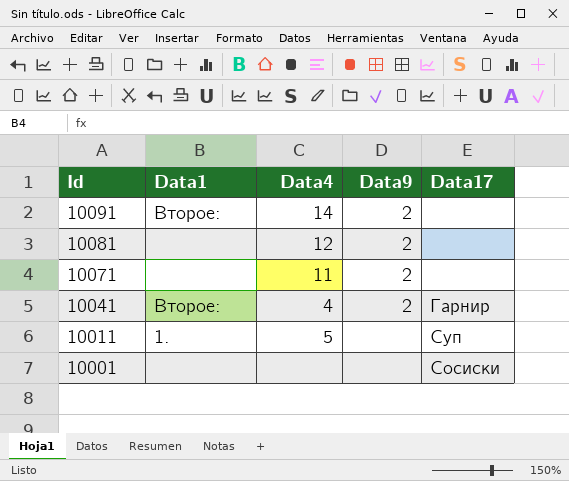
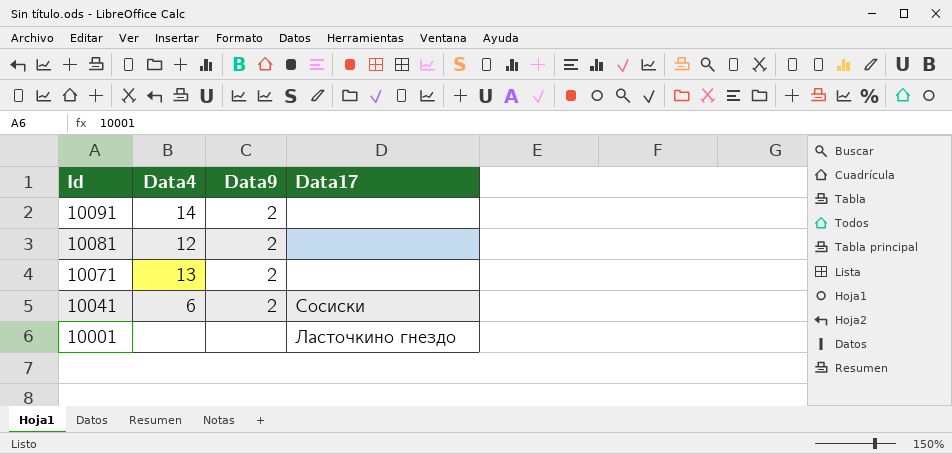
column Data1 | position: 2 -> none
row 10011: 1. | 5 | none | Суп -> none
10071 | Data4: 11 -> 13
10041 | Data4: 4 -> 6
10041 | Data17: Гарнир -> Сосиски
10001 | Data17: Сосиски -> Ласточкино гнездо

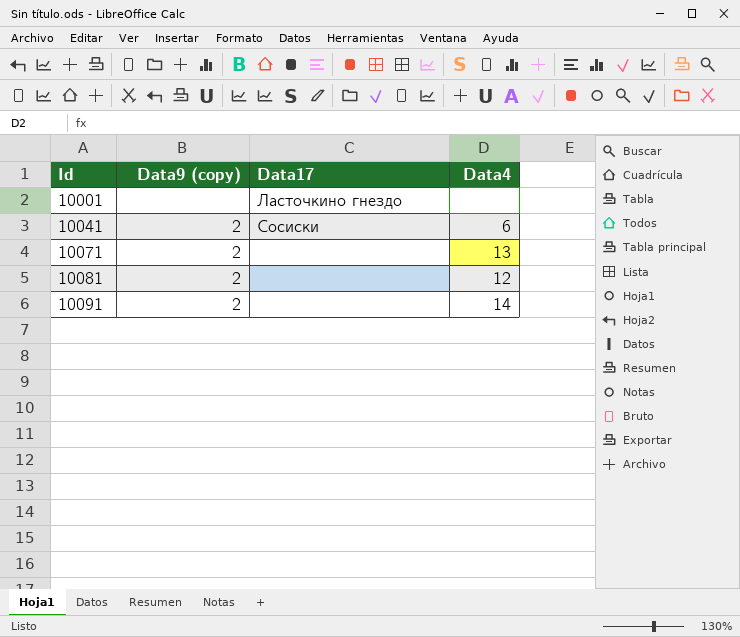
row order: Id descending -> Id ascending
column name: Data9 -> Data9 (copy)
column Data4 | position: 2 -> 4

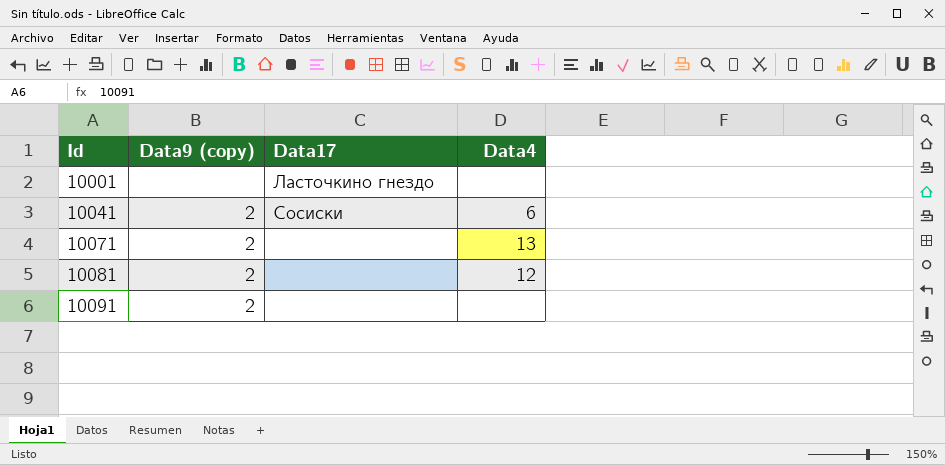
10091 | Data4: 14 -> none

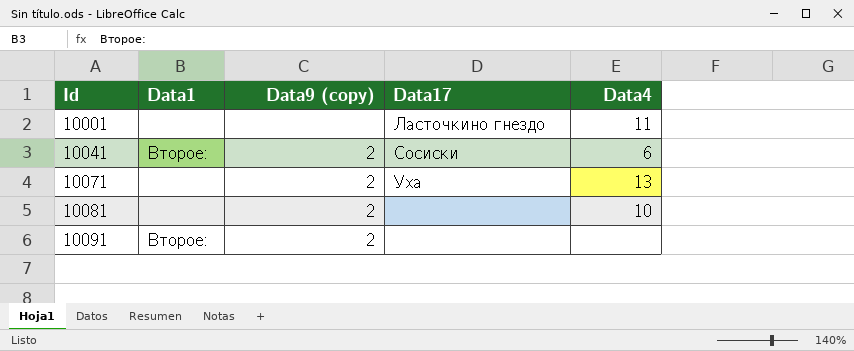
column Data1 | position: none -> 2
10001 | Data4: none -> 11
10071 | Data17: none -> Уха
10081 | Data4: 12 -> 10

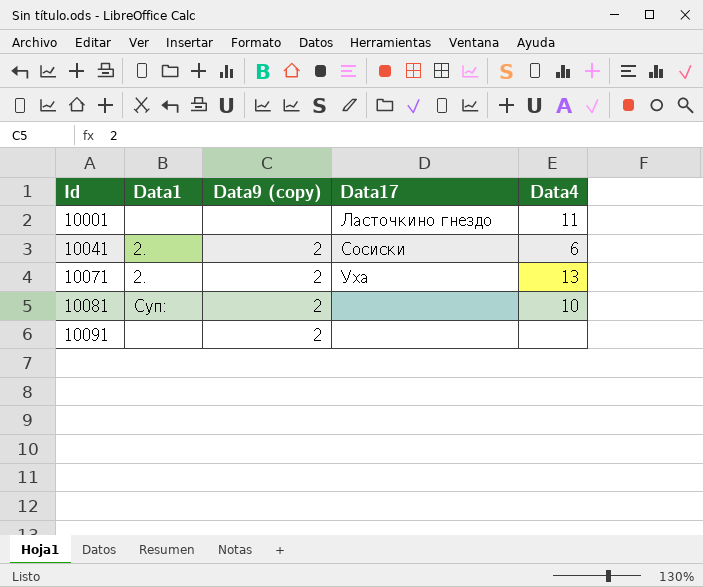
10041 | Data1: Второе: -> 2.
10071 | Data1: none -> 2.
10081 | Data1: none -> Суп:
10091 | Data1: Второе: -> none

